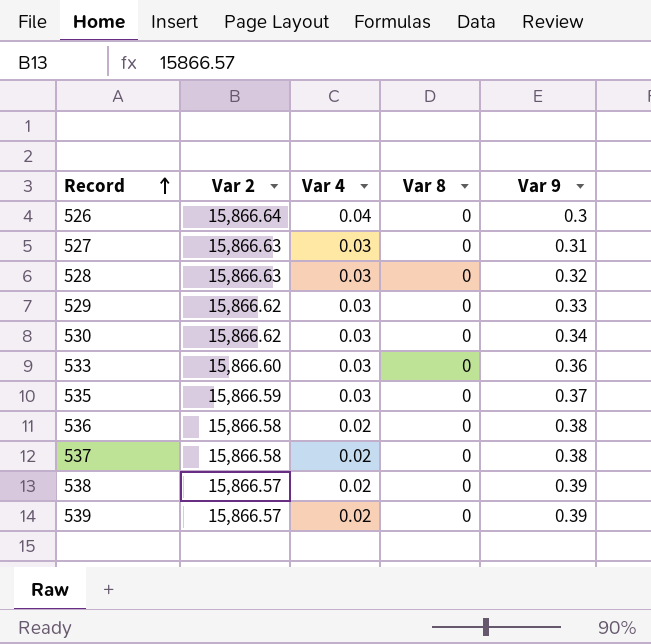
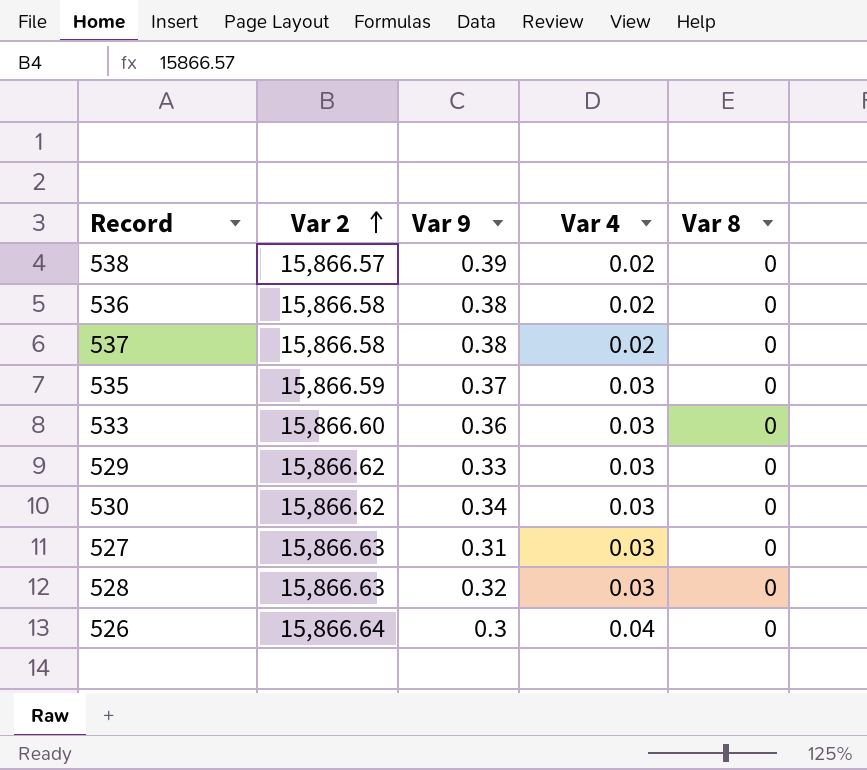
row order: Record ascending -> Var 2 ascending
column Var 9 | position: 5 -> 3
row 539: 15,866.57 | 0.02 | 0 | 0.39 -> none

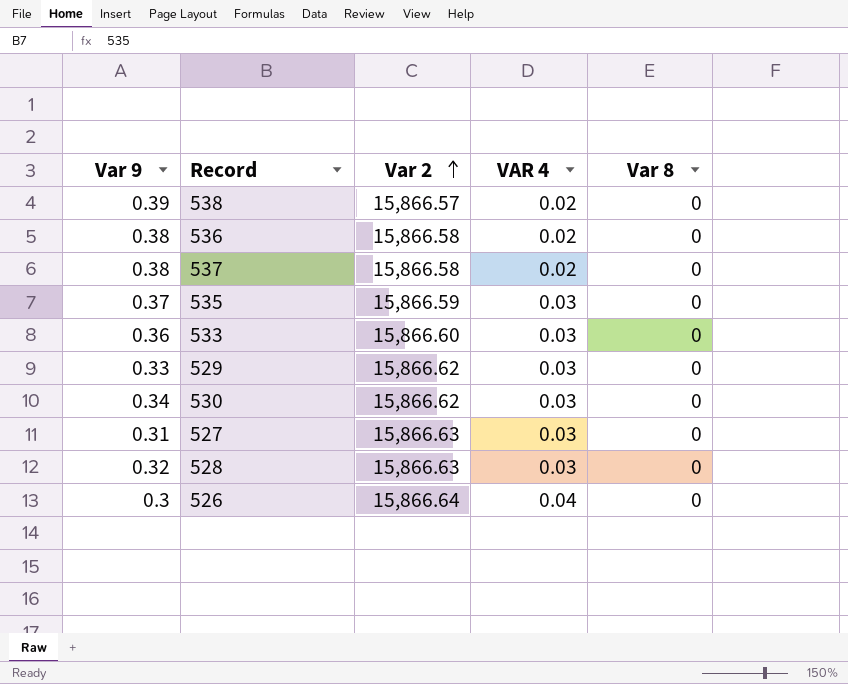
column Var 9 | position: 3 -> 1
column name: Var 4 -> VAR 4

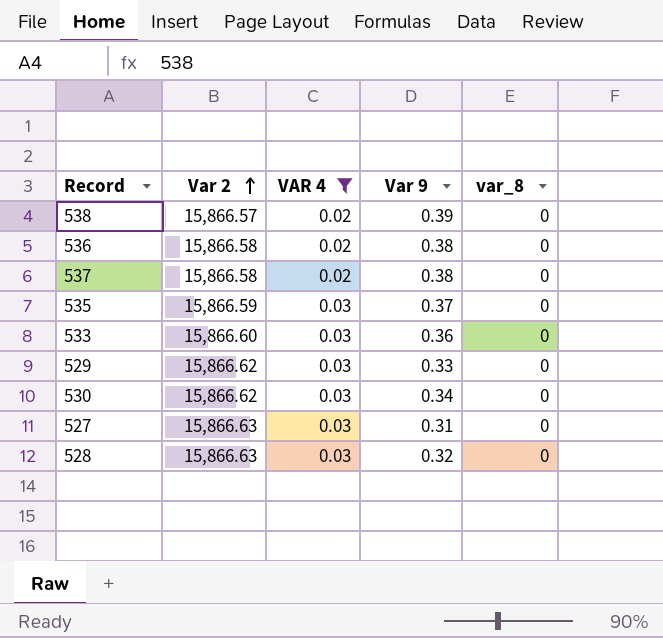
filter: none -> VAR 4 != 0.04
column Var 9 | position: 1 -> 4
column name: Var 8 -> var_8

